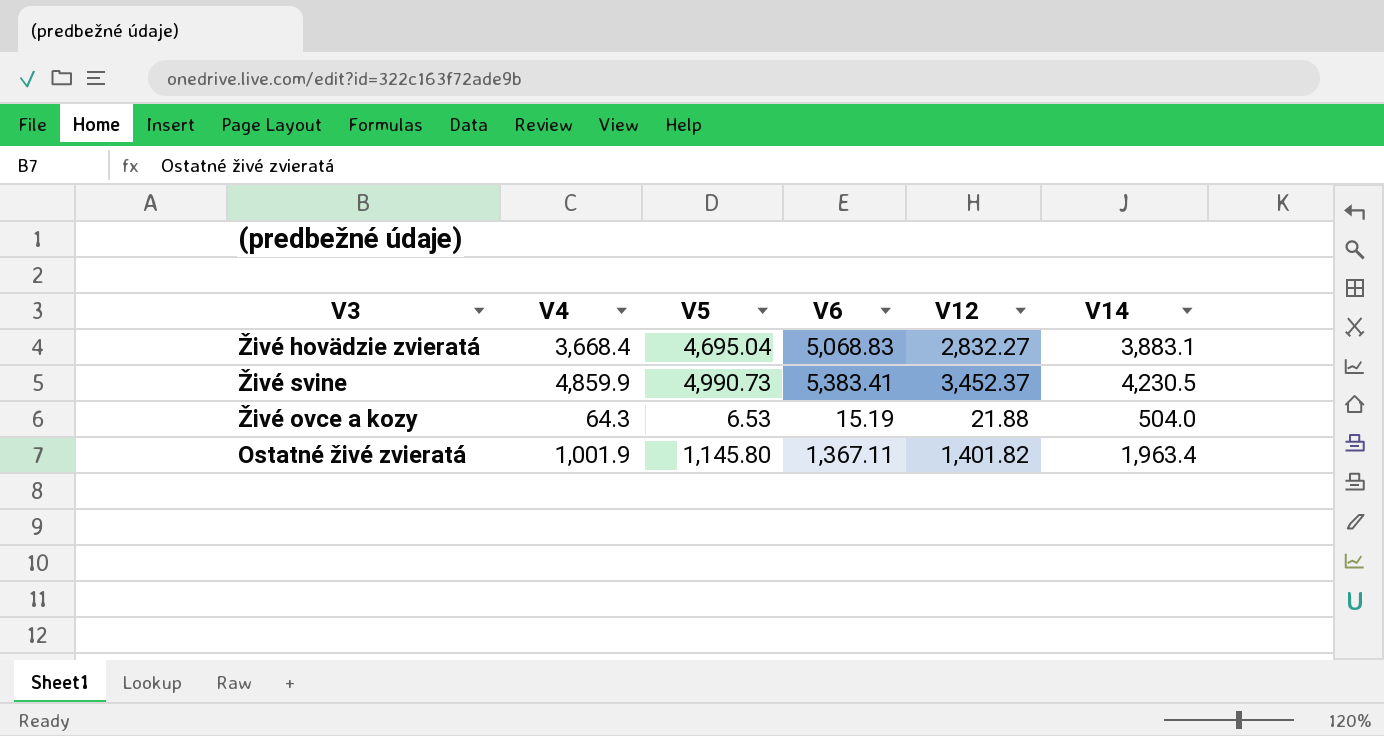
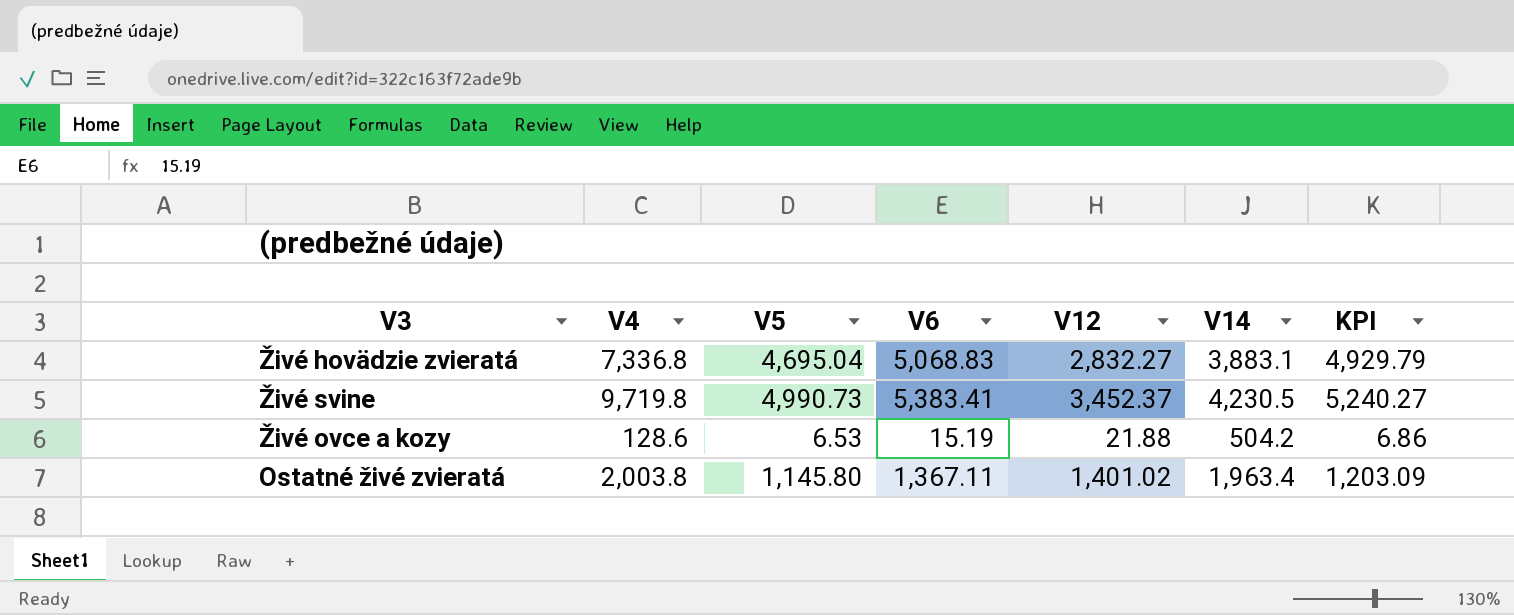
column KPI | formula: none -> [V5] * 1.05
Živé hovädzie zvieratá | V4: 3,668.4 -> 7,336.8
Živé svine | V4: 4,859.9 -> 9,719.8
Živé ovce a kozy | V4: 64.3 -> 128.6
Živé ovce a kozy | V14: 504.0 -> 504.2
Ostatné živé zvieratá | V4: 1,001.9 -> 2,003.8
Ostatné živé zvieratá | V12: 1,401.82 -> 1,401.02

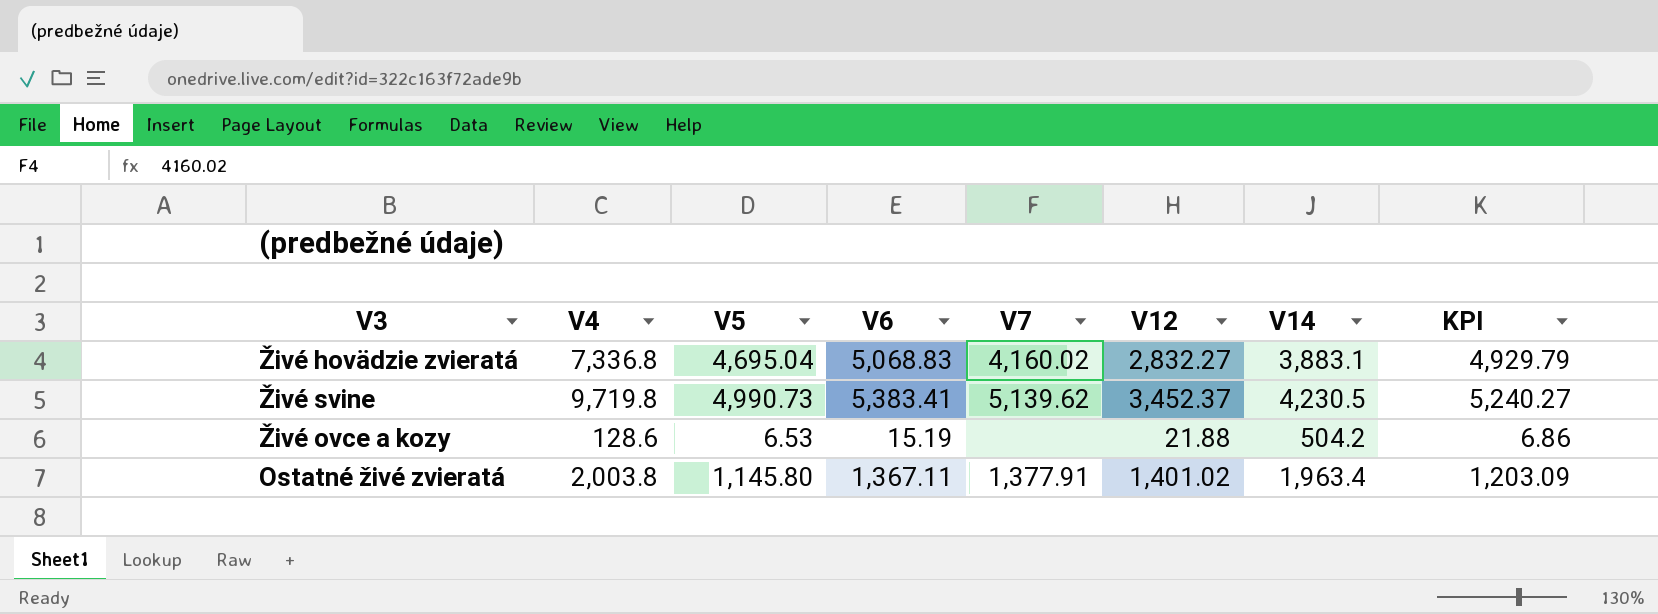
column V7 | position: none -> 5

